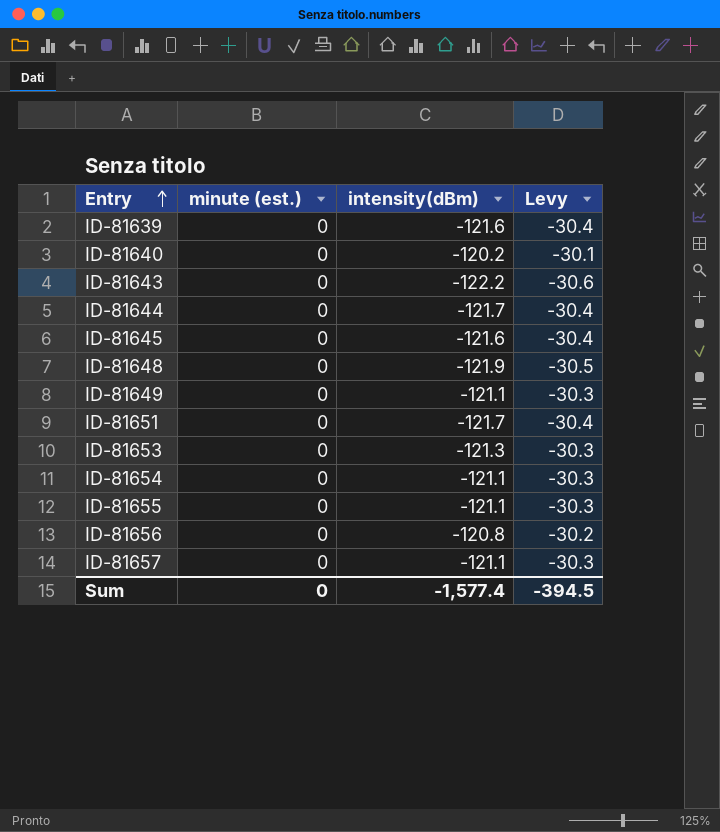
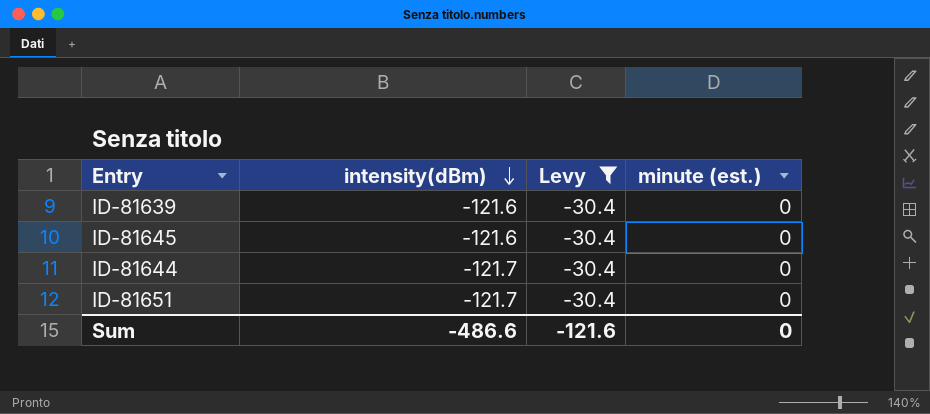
filter: none -> Levy = -30.4
row order: Entry ascending -> intensity(dBm) descending
column minute (est.) | position: 2 -> 4
Sum | intensity(dBm): -1,577.4 -> -486.6
Sum | Levy: -394.5 -> -121.6

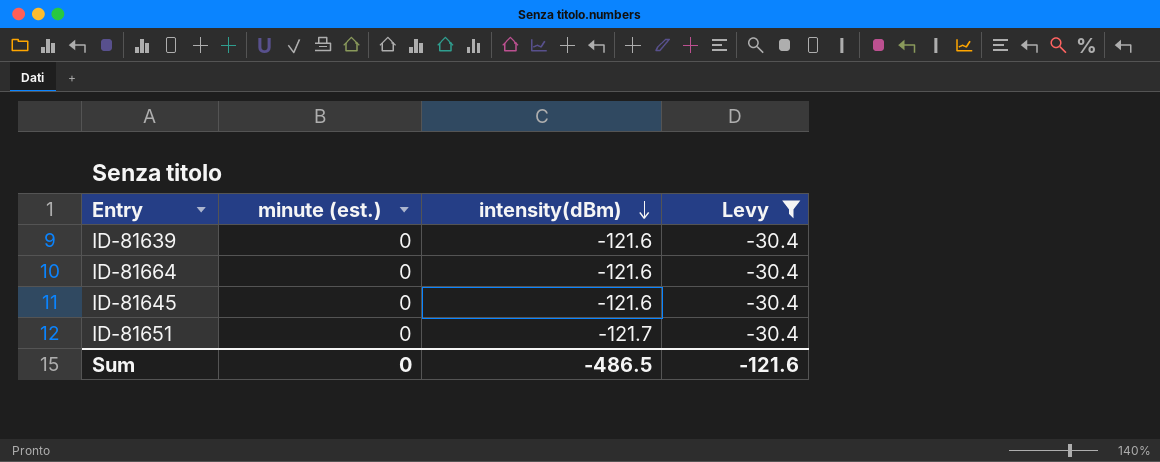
column minute (est.) | position: 4 -> 2
row ID-81644: -121.7 | -30.4 | 0 -> none
row ID-81664: none -> 0 | -121.6 | -30.4
Sum | intensity(dBm): -486.6 -> -486.5

